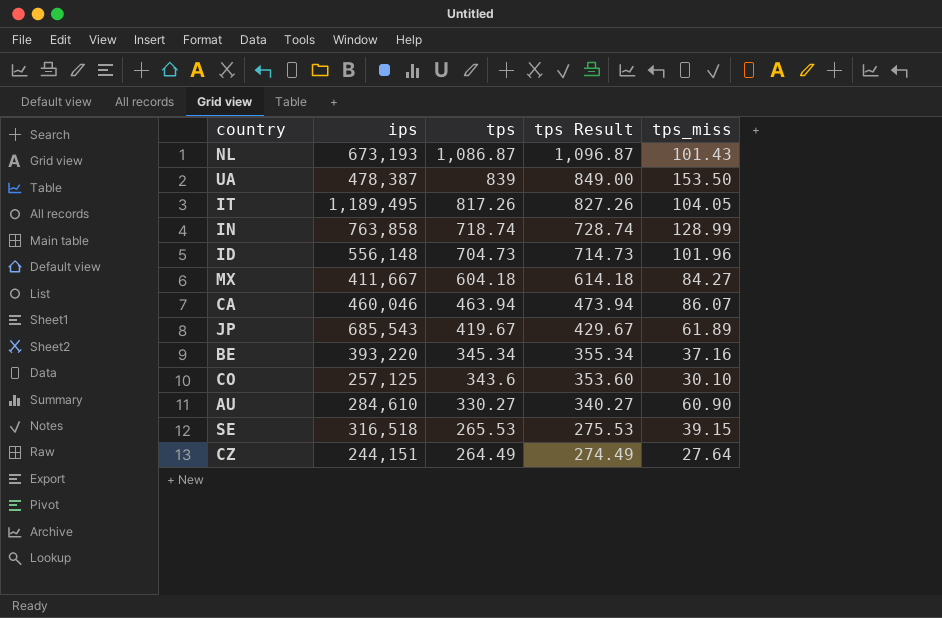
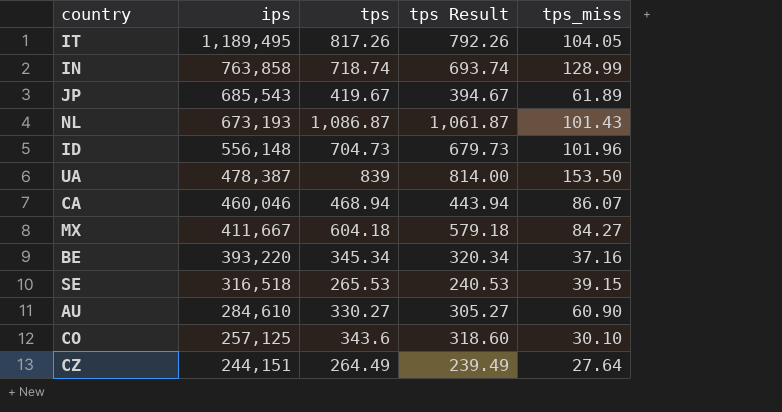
row order: tps descending -> ips descending
column tps Result | formula: [tps] + 10 -> [tps] - 25
CA | tps: 463.94 -> 468.94

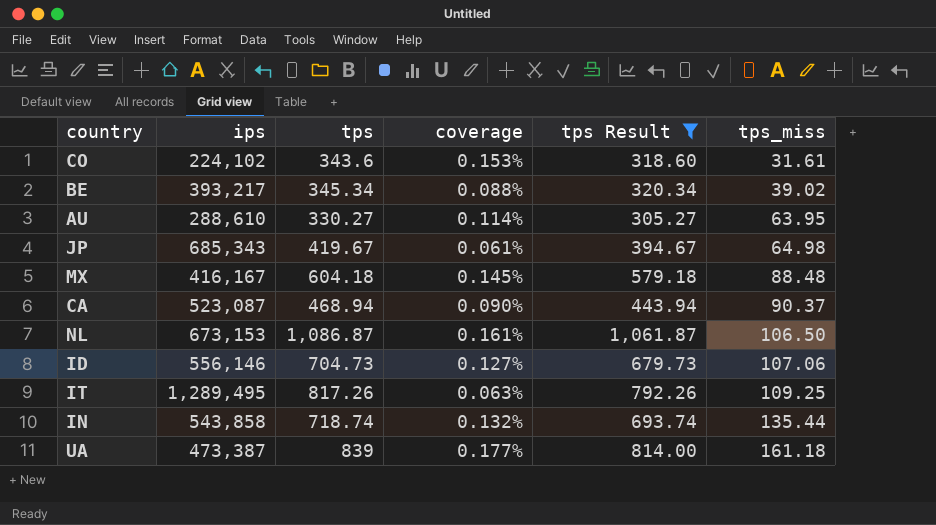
filter: none -> tps Result >= 305.27
row order: ips descending -> tps_miss ascending
column coverage | formula: none -> [tps] / [ips]
CO | ips: 257,125 -> 224,102
CO | tps_miss: 30.10 -> 31.61
BE | ips: 393,220 -> 393,217
BE | tps_miss: 37.16 -> 39.02
AU | ips: 284,610 -> 288,610
AU | tps_miss: 60.90 -> 63.95
JP | ips: 685,543 -> 685,343
JP | tps_miss: 61.89 -> 64.98
MX | ips: 411,667 -> 416,167
MX | tps_miss: 84.27 -> 88.48
CA | ips: 460,046 -> 523,087
CA | tps_miss: 86.07 -> 90.37
NL | ips: 673,193 -> 673,153
NL | tps_miss: 101.43 -> 106.50
ID | ips: 556,148 -> 556,146
ID | tps_miss: 101.96 -> 107.06
IT | ips: 1,189,495 -> 1,289,495
IT | tps_miss: 104.05 -> 109.25
IN | ips: 763,858 -> 543,858
IN | tps_miss: 128.99 -> 135.44
UA | ips: 478,387 -> 473,387
UA | tps_miss: 153.50 -> 161.18

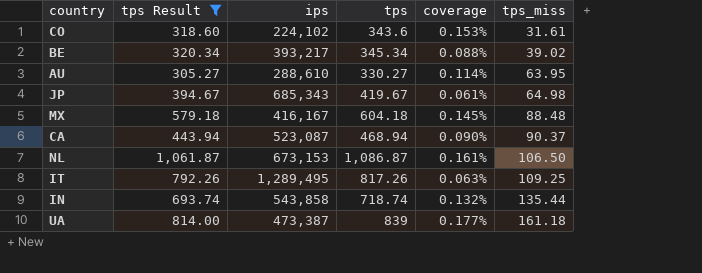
column tps Result | position: 5 -> 2
row ID: 556,146 | 704.73 | 0.127% | 679.73 | 107.06 -> none

